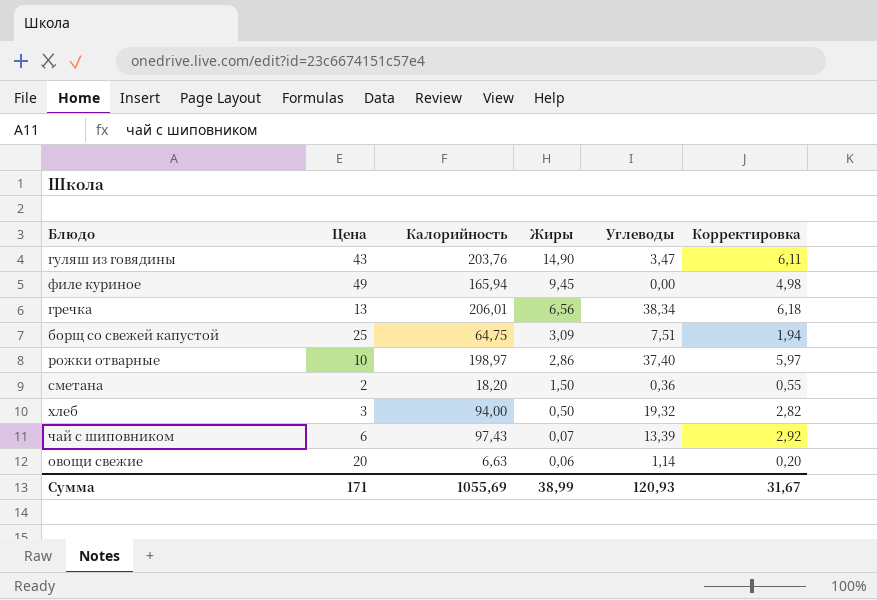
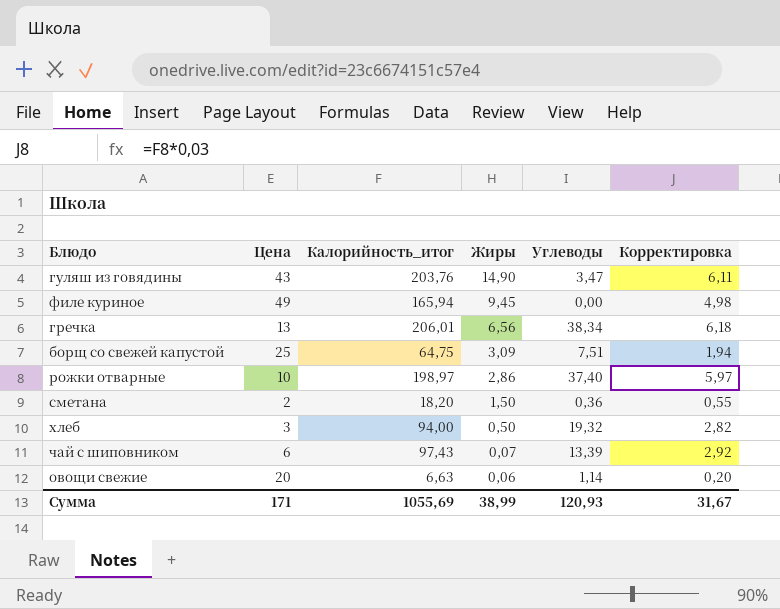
column name: Калорийность -> Калорийность_итог

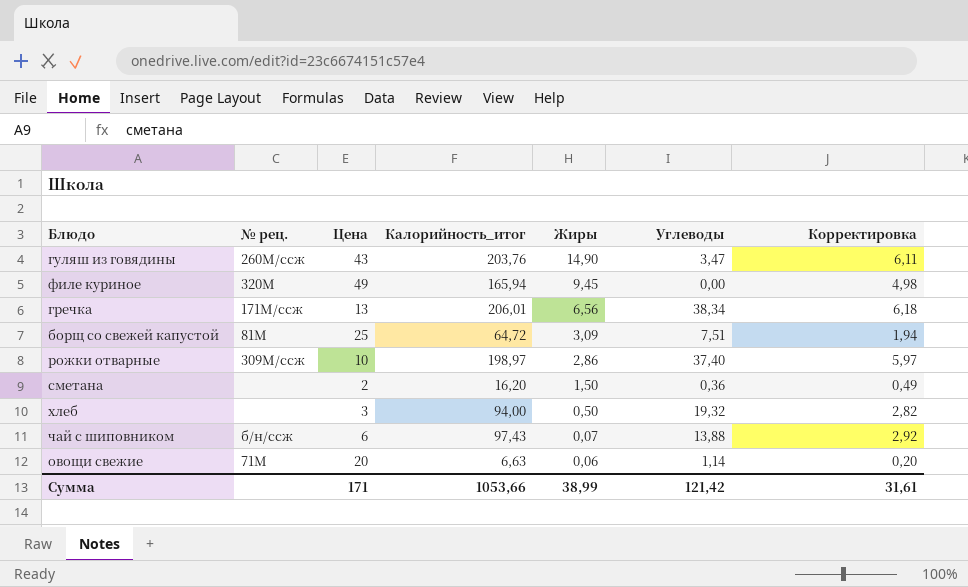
column № рец. | position: none -> 2
борщ со свежей капустой | Калорийность_итог: 64,75 -> 64,72
сметана | Калорийность_итог: 18,20 -> 16,20
сметана | Корректировка: 0,55 -> 0,49
чай с шиповником | Углеводы: 13,39 -> 13,88
Сумма | Калорийность_итог: 1055,69 -> 1053,66
Сумма | Углеводы: 120,93 -> 121,42
Сумма | Корректировка: 31,67 -> 31,61

